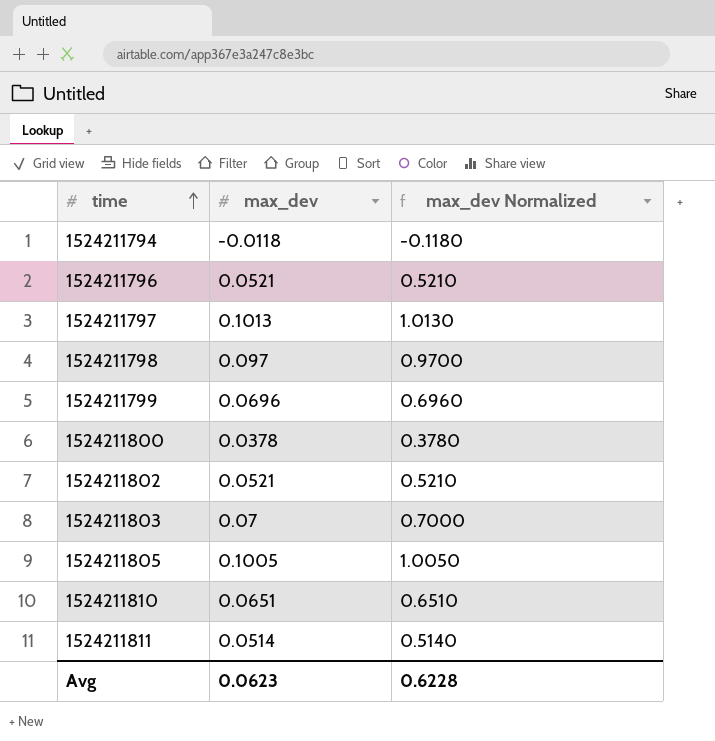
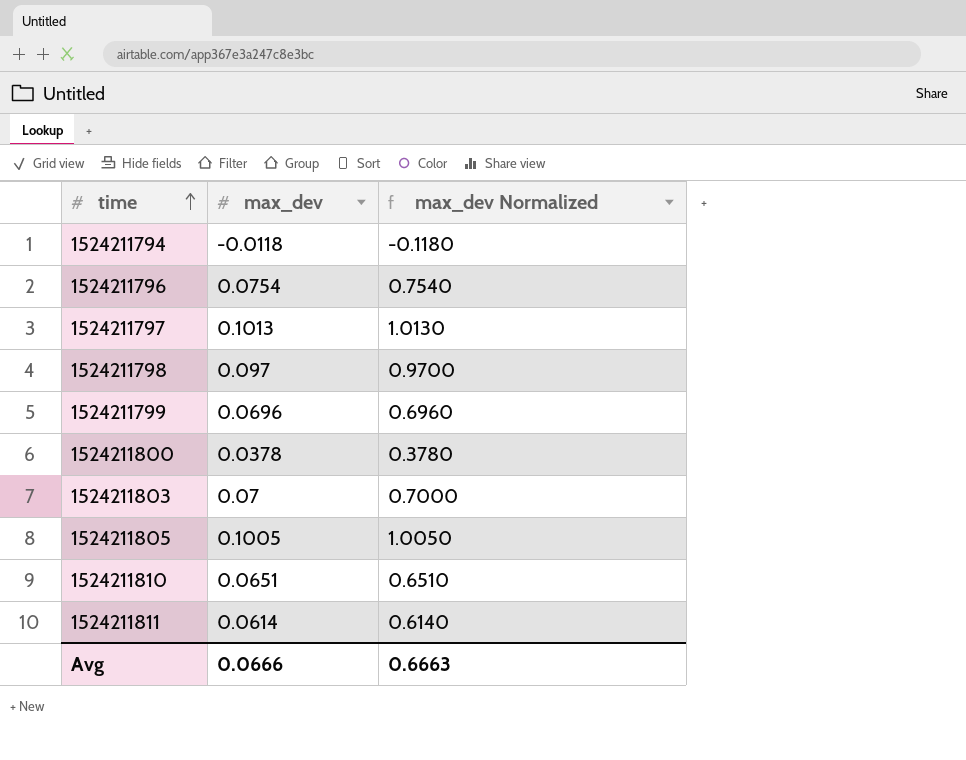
row 1524211802: 0.0521 | 0.5210 -> none
1524211796 | max_dev: 0.0521 -> 0.0754
1524211796 | max_dev Normalized: 0.5210 -> 0.7540
1524211811 | max_dev: 0.0514 -> 0.0614
1524211811 | max_dev Normalized: 0.5140 -> 0.6140
Avg | max_dev: 0.0623 -> 0.0666
Avg | max_dev Normalized: 0.6228 -> 0.6663

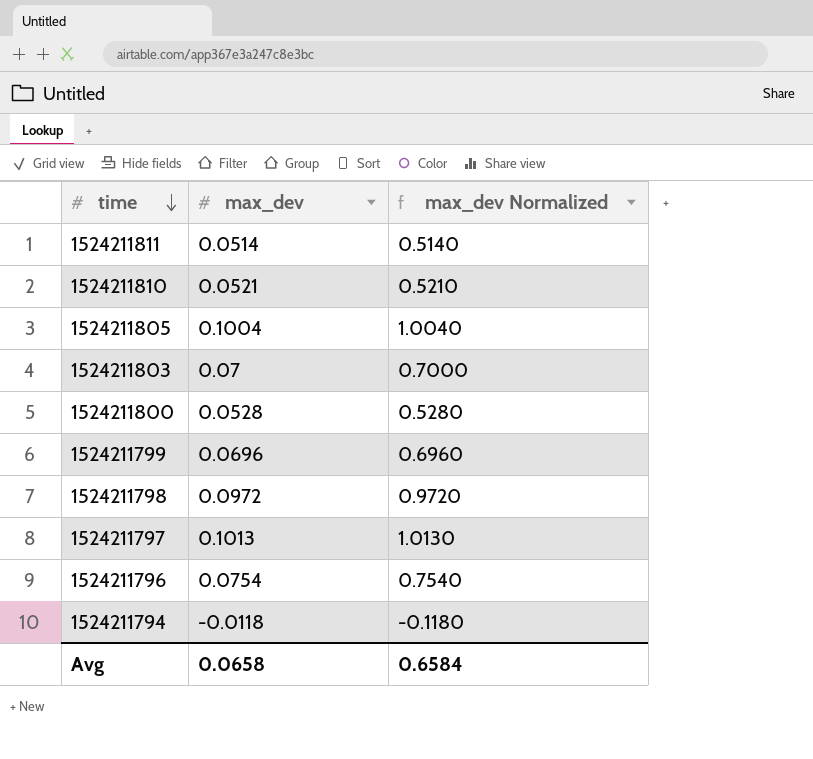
row order: time ascending -> time descending
1524211811 | max_dev: 0.0614 -> 0.0514
1524211811 | max_dev Normalized: 0.6140 -> 0.5140
1524211810 | max_dev: 0.0651 -> 0.0521
1524211810 | max_dev Normalized: 0.6510 -> 0.5210
1524211805 | max_dev: 0.1005 -> 0.1004
1524211805 | max_dev Normalized: 1.0050 -> 1.0040
1524211800 | max_dev: 0.0378 -> 0.0528
1524211800 | max_dev Normalized: 0.3780 -> 0.5280
1524211798 | max_dev: 0.097 -> 0.0972
1524211798 | max_dev Normalized: 0.9700 -> 0.9720
Avg | max_dev: 0.0666 -> 0.0658
Avg | max_dev Normalized: 0.6663 -> 0.6584

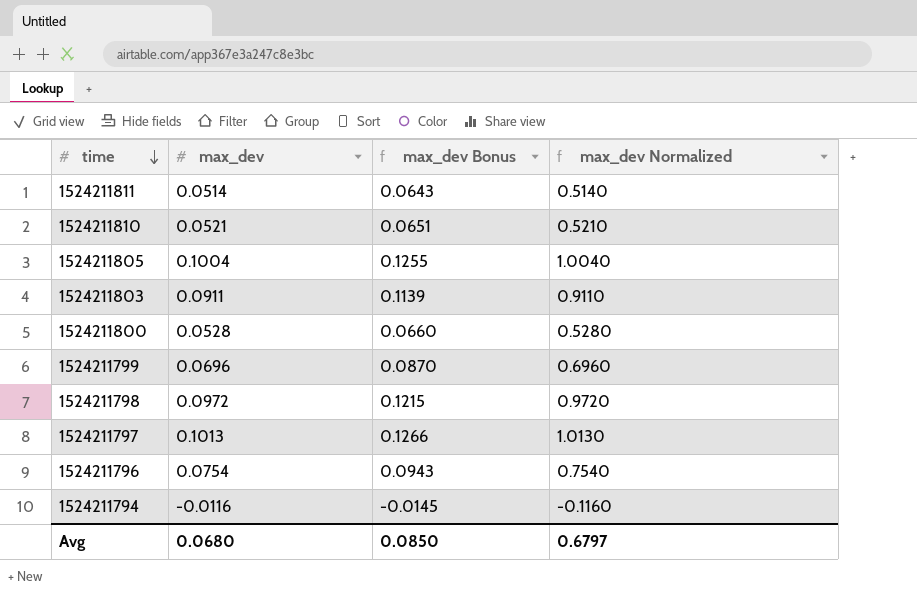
column max_dev Bonus | formula: none -> [max_dev] * 1.25
1524211803 | max_dev: 0.07 -> 0.0911
1524211803 | max_dev Normalized: 0.7000 -> 0.9110
1524211794 | max_dev: -0.0118 -> -0.0116
1524211794 | max_dev Normalized: -0.1180 -> -0.1160
Avg | max_dev: 0.0658 -> 0.0680
Avg | max_dev Normalized: 0.6584 -> 0.6797

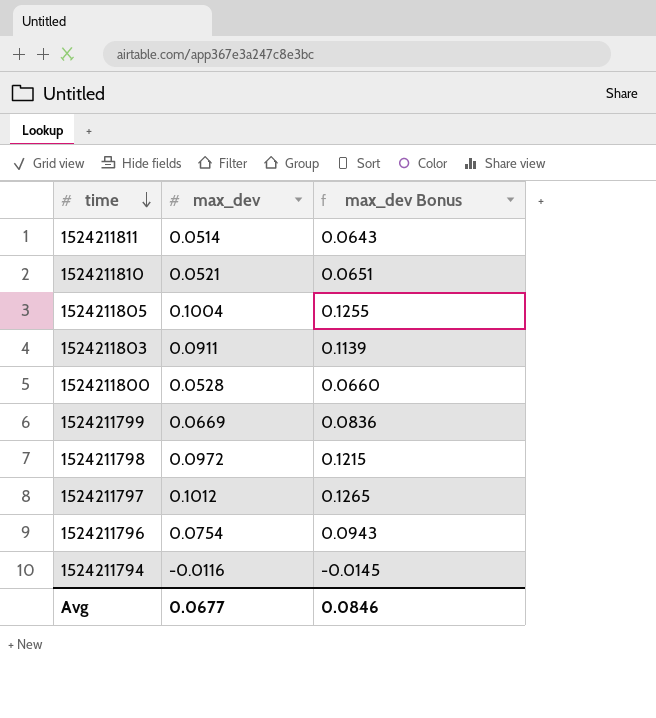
column max_dev Normalized | formula: [max_dev] * 10 -> none
1524211799 | max_dev: 0.0696 -> 0.0669
1524211799 | max_dev Bonus: 0.0870 -> 0.0836
1524211797 | max_dev: 0.1013 -> 0.1012
1524211797 | max_dev Bonus: 0.1266 -> 0.1265
Avg | max_dev: 0.0680 -> 0.0677
Avg | max_dev Bonus: 0.0850 -> 0.0846

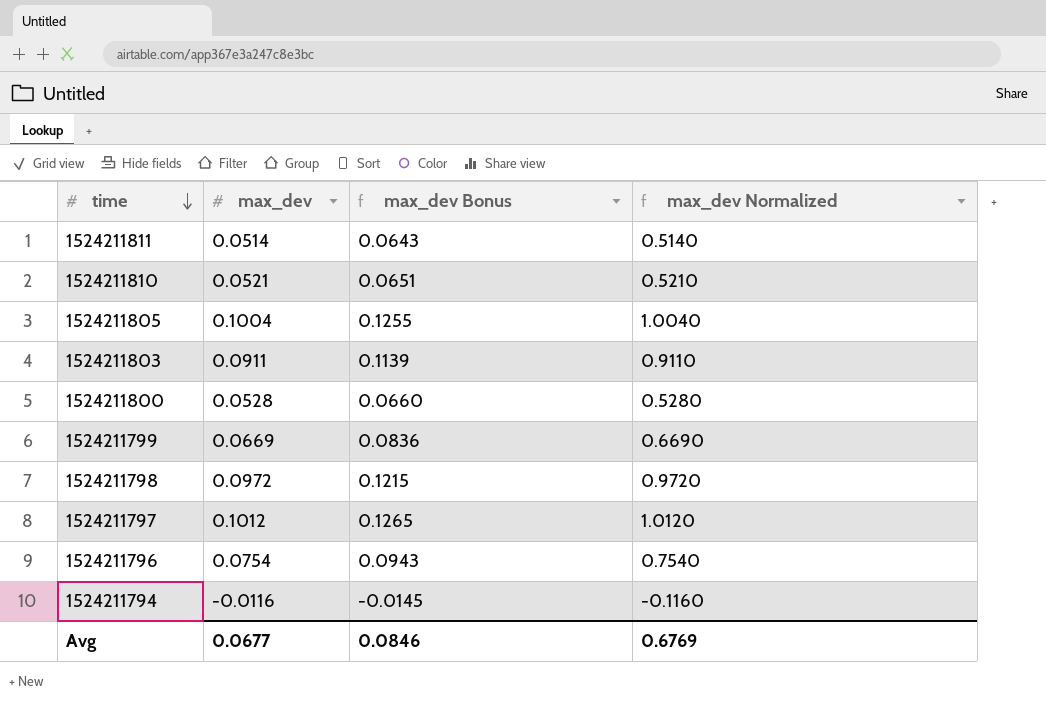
column max_dev Normalized | formula: none -> [max_dev] * 10

